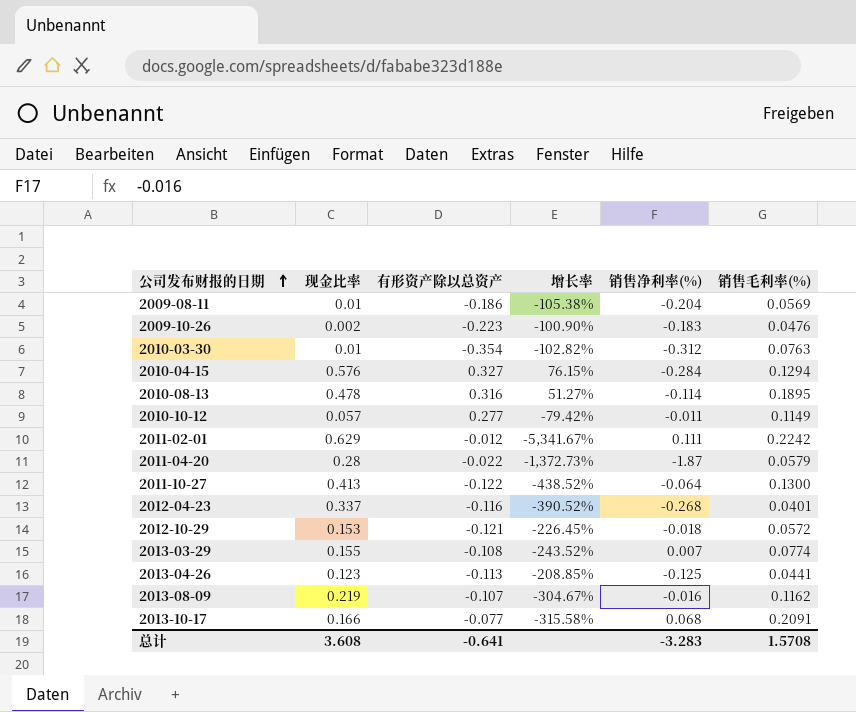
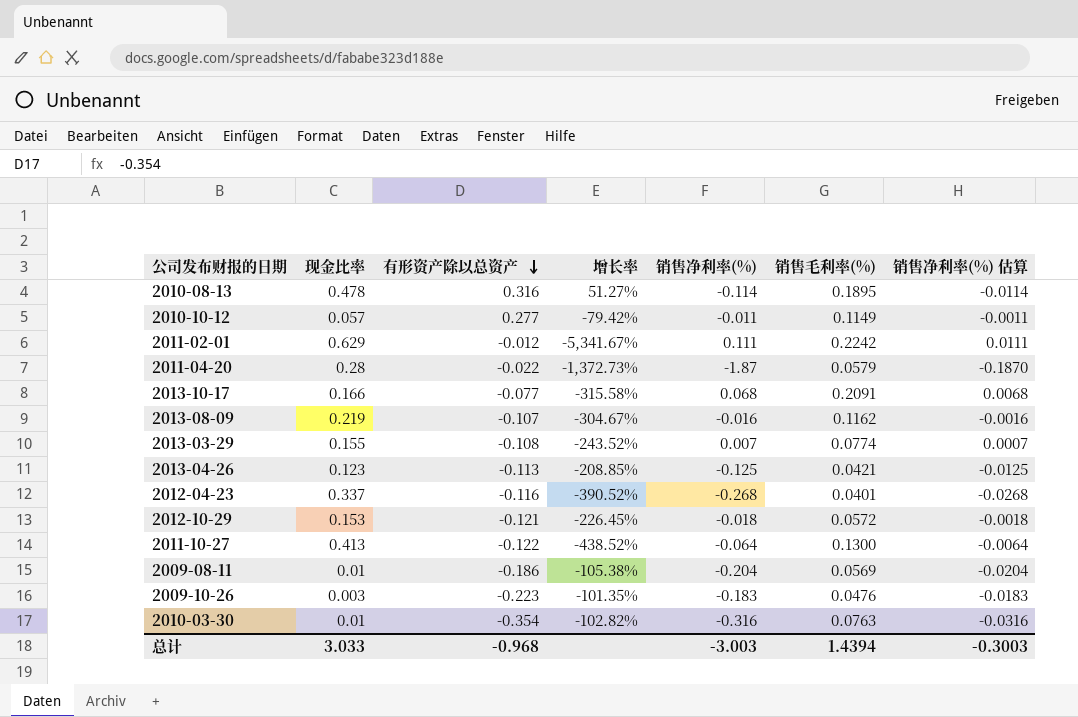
row order: 公司发布财报的日期 ascending -> 有形资产除以总资产 descending
column 销售净利率(%) 估算 | formula: none -> [销售净利率(%)] * 0.1
row 2010-04-15: 0.576 | 0.327 | 76.15% | -0.284 | 0.1294 -> none
2013-04-26 | 销售毛利率(%): 0.0441 -> 0.0421
2009-10-26 | 现金比率: 0.002 -> 0.003
2009-10-26 | 增长率: -100.90% -> -101.35%
2010-03-30 | 销售净利率(%): -0.312 -> -0.316
总计 | 现金比率: 3.608 -> 3.033
总计 | 有形资产除以总资产: -0.641 -> -0.968
总计 | 销售净利率(%): -3.283 -> -3.003
总计 | 销售毛利率(%): 1.5708 -> 1.4394

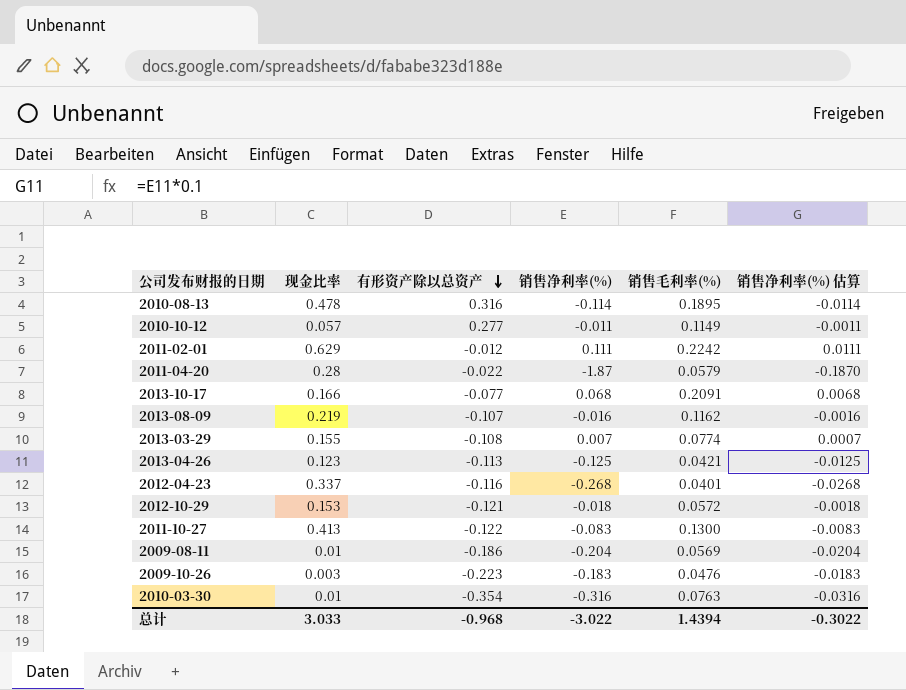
column 增长率 | formula: ([现金比率] - [有形资产除以总资产]) / [有形资产除以总资产] -> none
2011-10-27 | 销售净利率(%): -0.064 -> -0.083
2011-10-27 | 销售净利率(%) 估算: -0.0064 -> -0.0083
总计 | 销售净利率(%): -3.003 -> -3.022
总计 | 销售净利率(%) 估算: -0.3003 -> -0.3022

